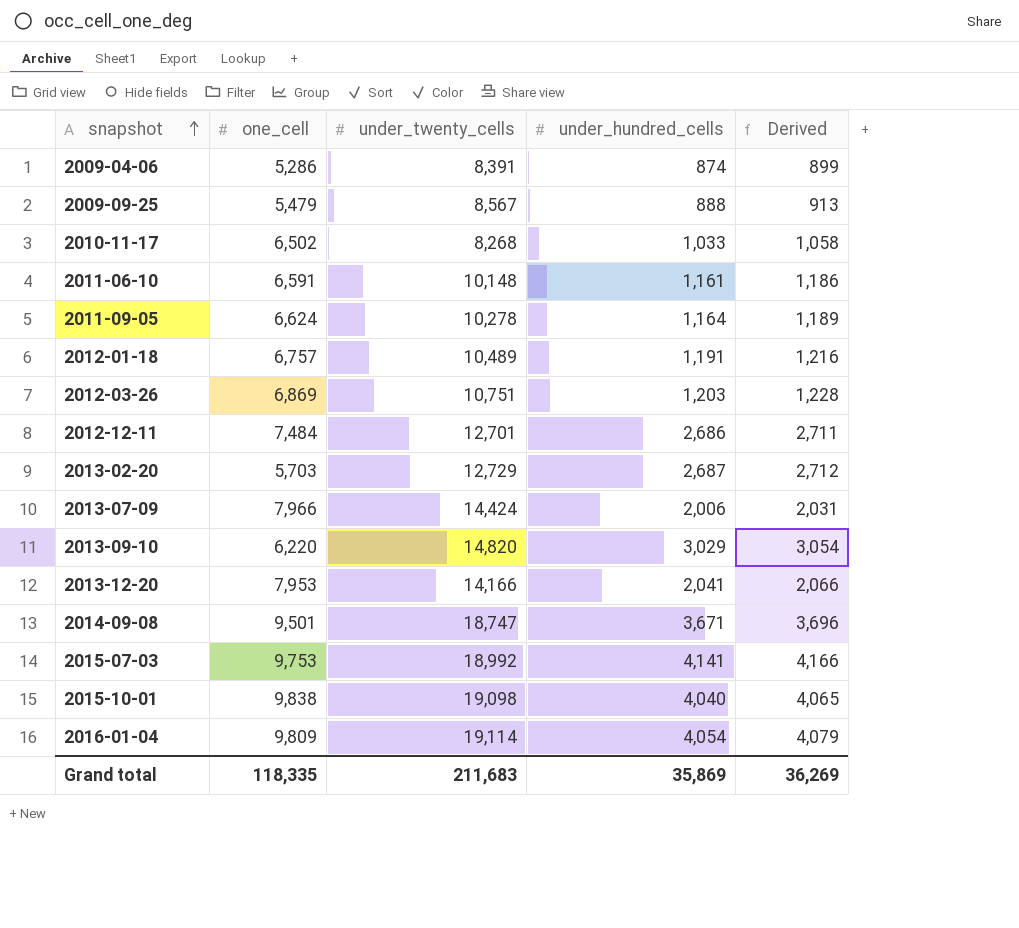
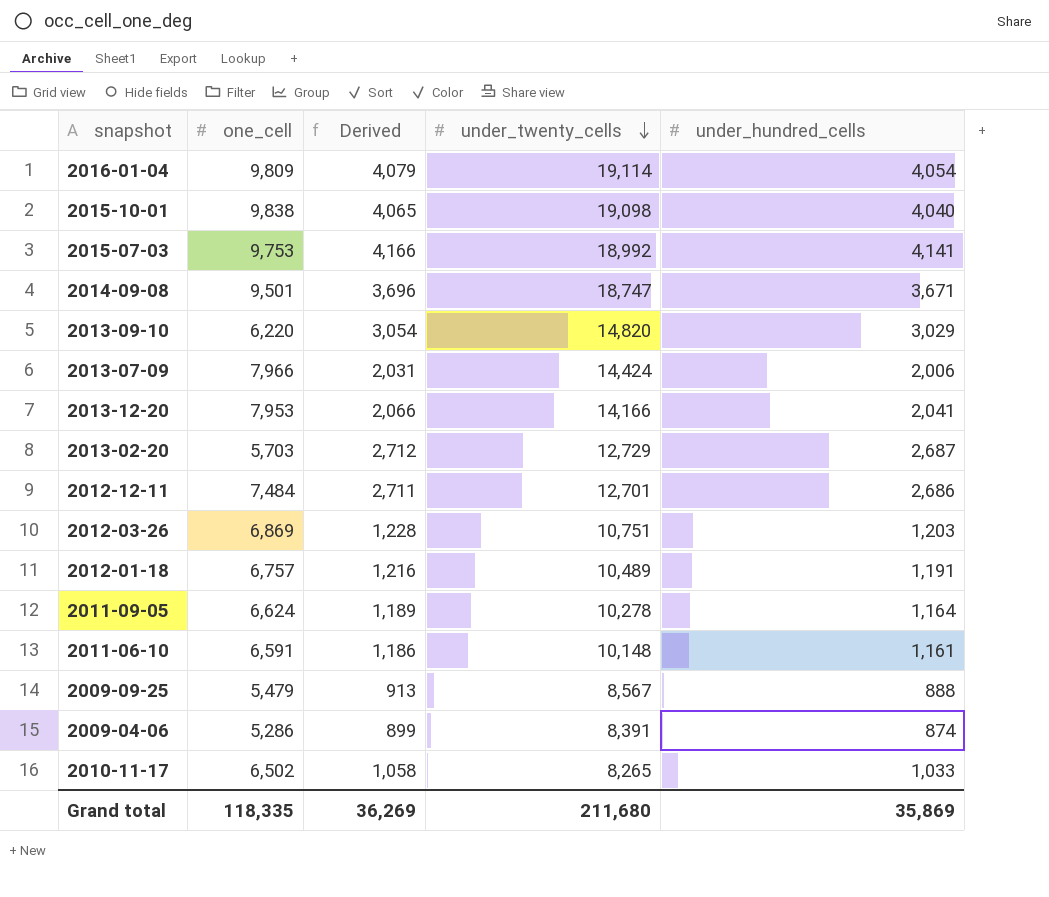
row order: snapshot ascending -> under_twenty_cells descending
column Derived | position: 5 -> 3
2010-11-17 | under_twenty_cells: 8,268 -> 8,265
Grand total | under_twenty_cells: 211,683 -> 211,680

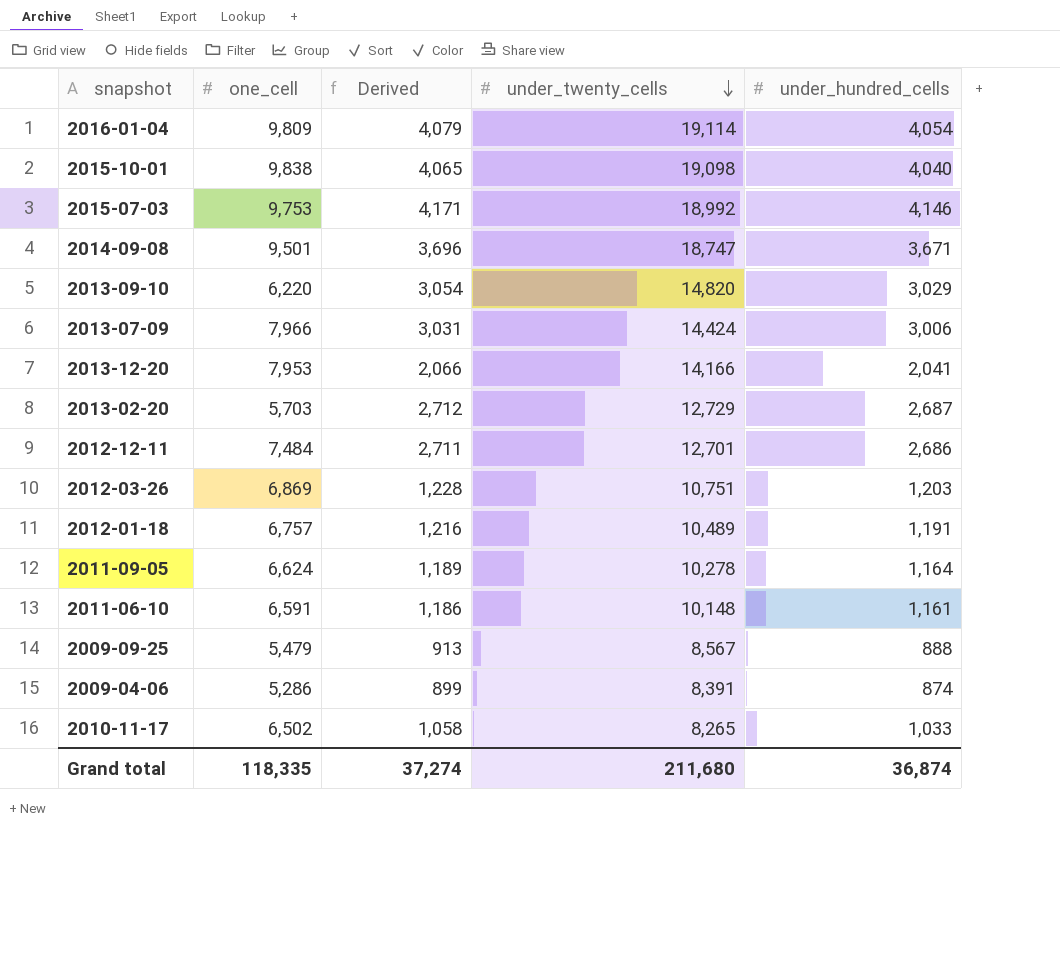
2015-07-03 | Derived: 4,166 -> 4,171
2015-07-03 | under_hundred_cells: 4,141 -> 4,146
2013-07-09 | Derived: 2,031 -> 3,031
2013-07-09 | under_hundred_cells: 2,006 -> 3,006
Grand total | Derived: 36,269 -> 37,274
Grand total | under_hundred_cells: 35,869 -> 36,874

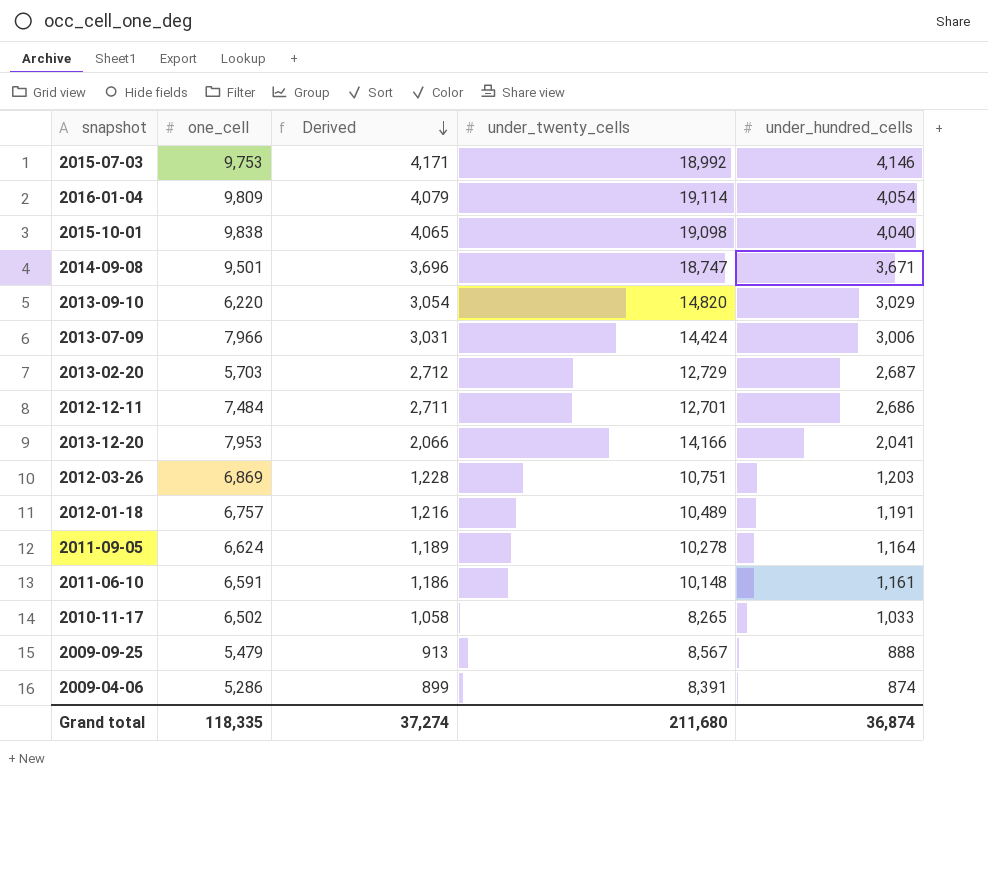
row order: under_twenty_cells descending -> Derived descending

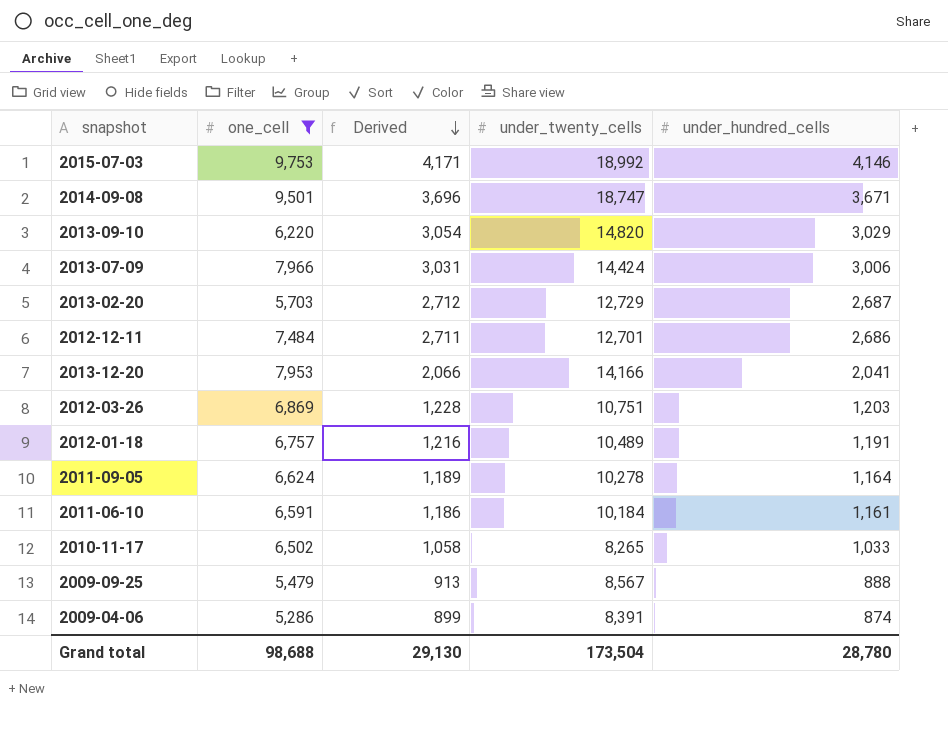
filter: none -> one_cell <= 9,753
2011-06-10 | under_twenty_cells: 10,148 -> 10,184
Grand total | one_cell: 118,335 -> 98,688
Grand total | Derived: 37,274 -> 29,130
Grand total | under_twenty_cells: 211,680 -> 173,504
Grand total | under_hundred_cells: 36,874 -> 28,780

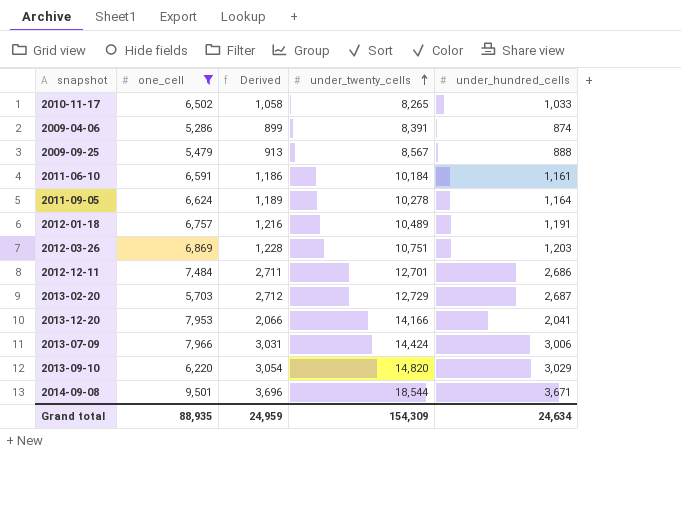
row order: Derived descending -> under_twenty_cells ascending
row 2015-07-03: 9,753 | 4,171 | 18,992 | 4,146 -> none
2014-09-08 | under_twenty_cells: 18,747 -> 18,544
Grand total | one_cell: 98,688 -> 88,935
Grand total | Derived: 29,130 -> 24,959
Grand total | under_twenty_cells: 173,504 -> 154,309
Grand total | under_hundred_cells: 28,780 -> 24,634

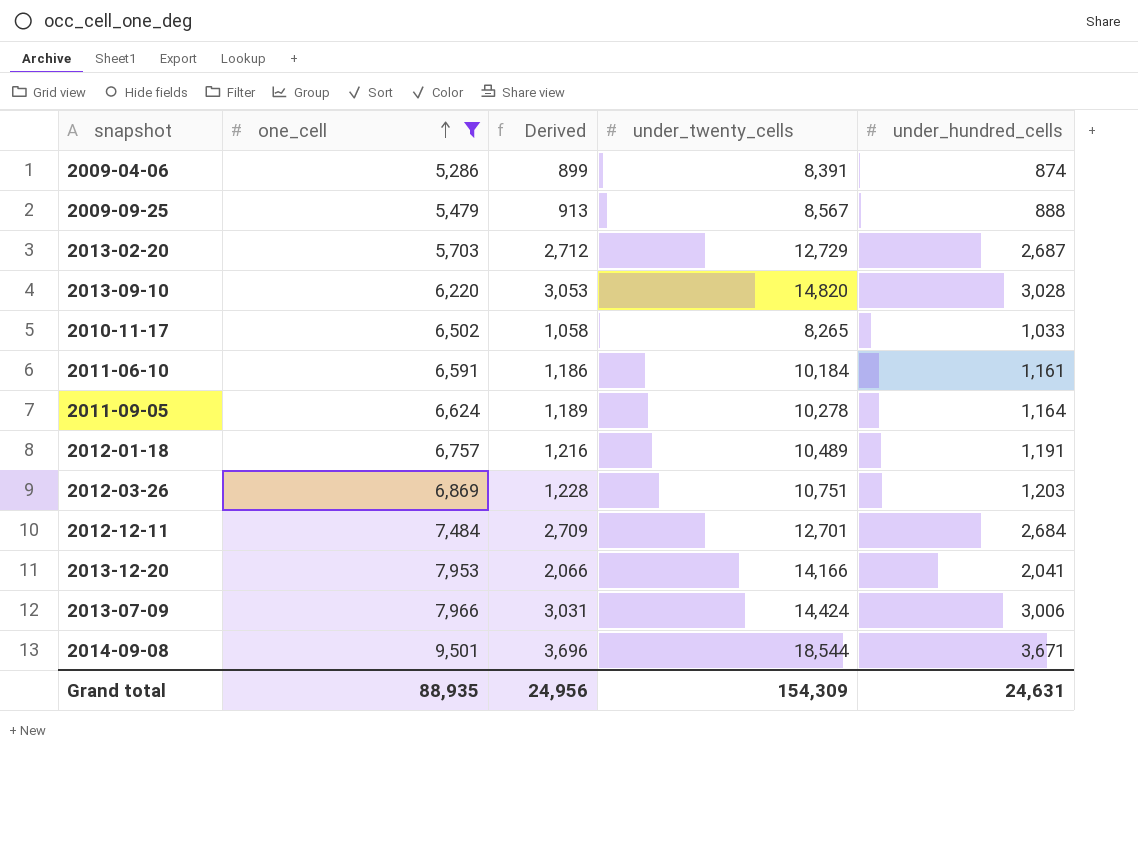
row order: under_twenty_cells ascending -> one_cell ascending
2013-09-10 | Derived: 3,054 -> 3,053
2013-09-10 | under_hundred_cells: 3,029 -> 3,028
2012-12-11 | Derived: 2,711 -> 2,709
2012-12-11 | under_hundred_cells: 2,686 -> 2,684
Grand total | Derived: 24,959 -> 24,956
Grand total | under_hundred_cells: 24,634 -> 24,631

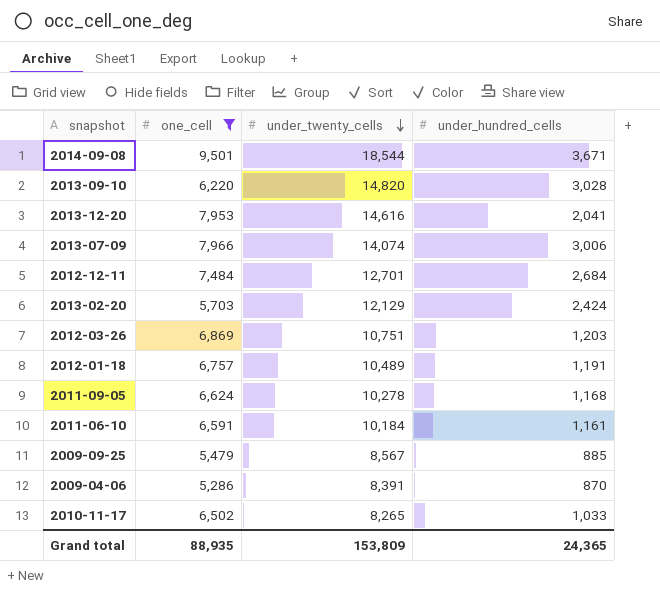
row order: one_cell ascending -> under_twenty_cells descending
column Derived | formula: [under_hundred_cells] + 25 -> none
2013-12-20 | under_twenty_cells: 14,166 -> 14,616
2013-07-09 | under_twenty_cells: 14,424 -> 14,074
2013-02-20 | under_twenty_cells: 12,729 -> 12,129
2013-02-20 | under_hundred_cells: 2,687 -> 2,424
2011-09-05 | under_hundred_cells: 1,164 -> 1,168
2009-09-25 | under_hundred_cells: 888 -> 885
2009-04-06 | under_hundred_cells: 874 -> 870
Grand total | under_twenty_cells: 154,309 -> 153,809
Grand total | under_hundred_cells: 24,631 -> 24,365

